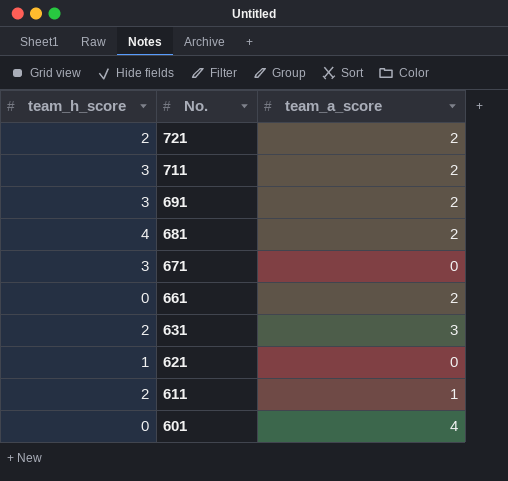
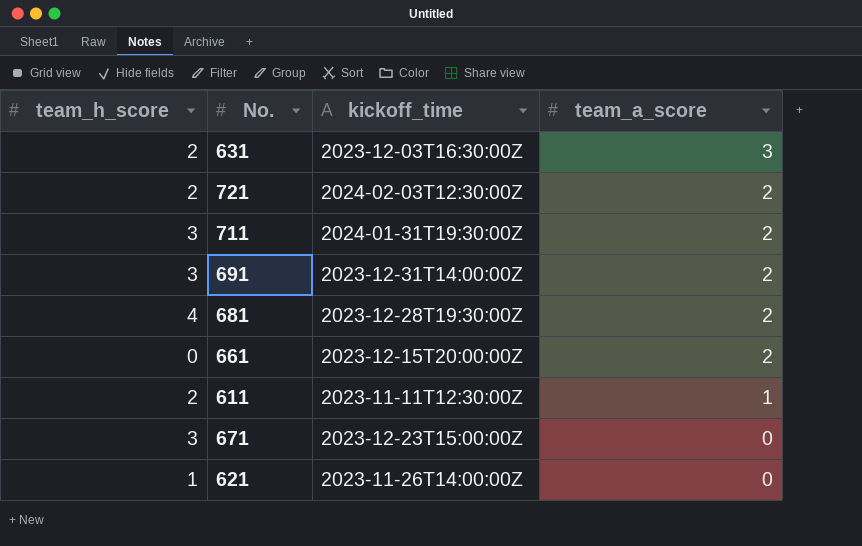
row order: No. descending -> team_a_score descending
column kickoff_time | position: none -> 3
row 601: 0 | 4 -> none

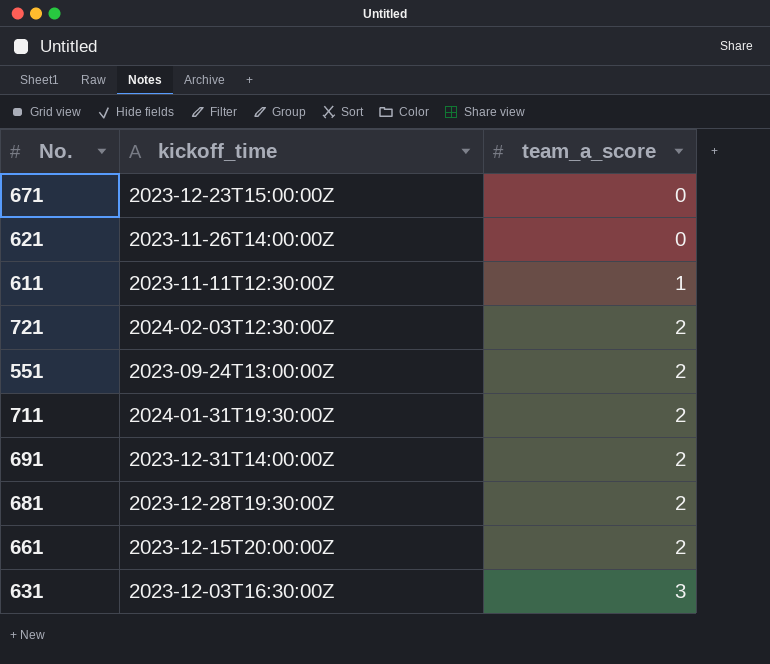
row order: team_a_score descending -> team_a_score ascending
column team_h_score | position: 1 -> none
row 551: none -> 2023-09-24T13:00:00Z | 2

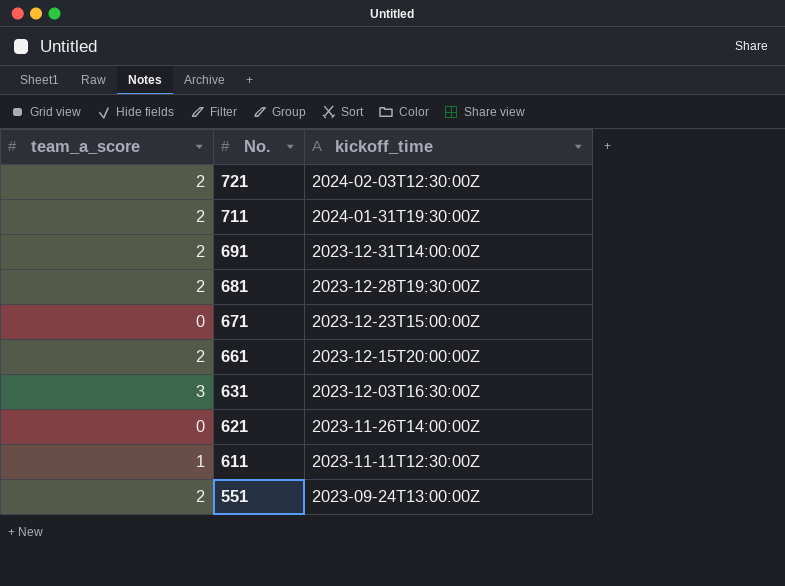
row order: team_a_score ascending -> No. descending
column team_a_score | position: 3 -> 1

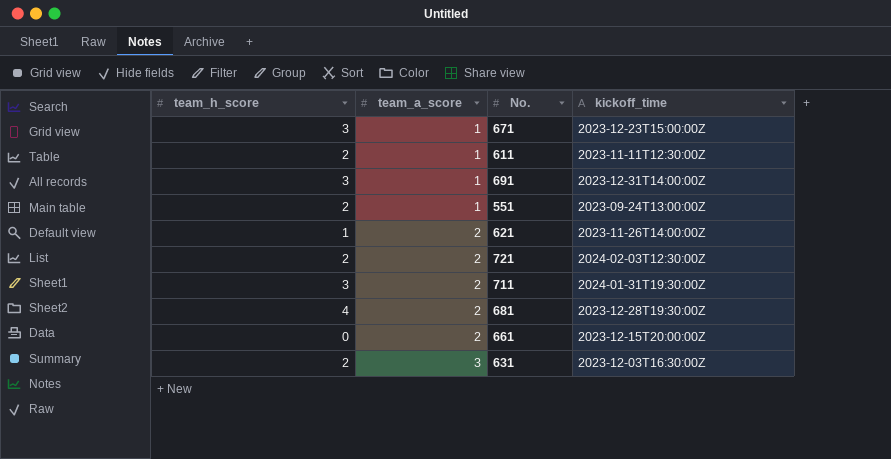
row order: No. descending -> team_a_score ascending
column team_h_score | position: none -> 1
671 | team_a_score: 0 -> 1
691 | team_a_score: 2 -> 1
551 | team_a_score: 2 -> 1
621 | team_a_score: 0 -> 2

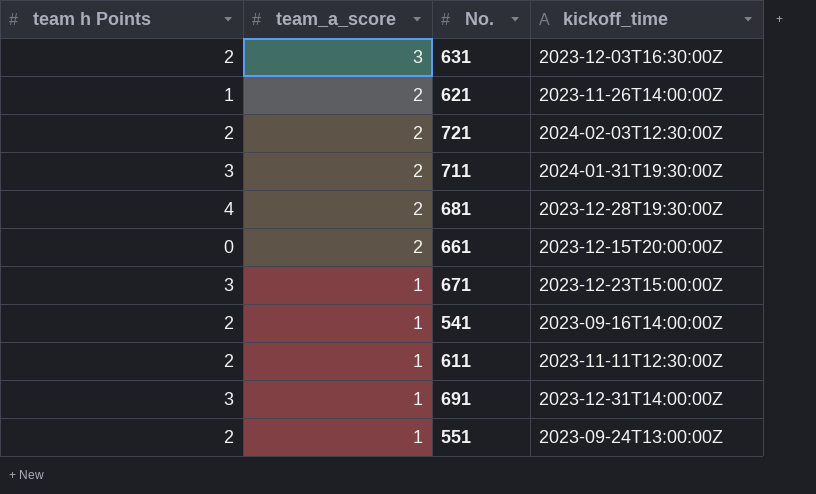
row order: team_a_score ascending -> team_a_score descending
column name: team_h_score -> team h Points
row 541: none -> 2 | 1 | 2023-09-16T14:00:00Z

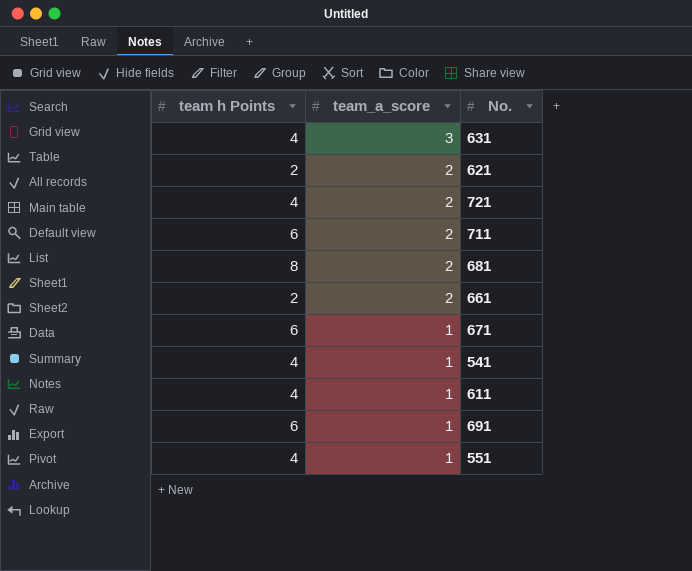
column kickoff_time | position: 4 -> none
631 | team h Points: 2 -> 4
621 | team h Points: 1 -> 2
721 | team h Points: 2 -> 4
711 | team h Points: 3 -> 6
681 | team h Points: 4 -> 8
661 | team h Points: 0 -> 2
671 | team h Points: 3 -> 6
541 | team h Points: 2 -> 4
611 | team h Points: 2 -> 4
691 | team h Points: 3 -> 6
551 | team h Points: 2 -> 4

